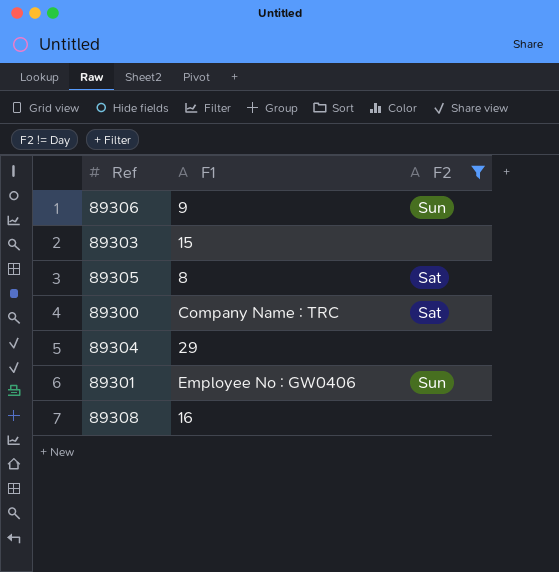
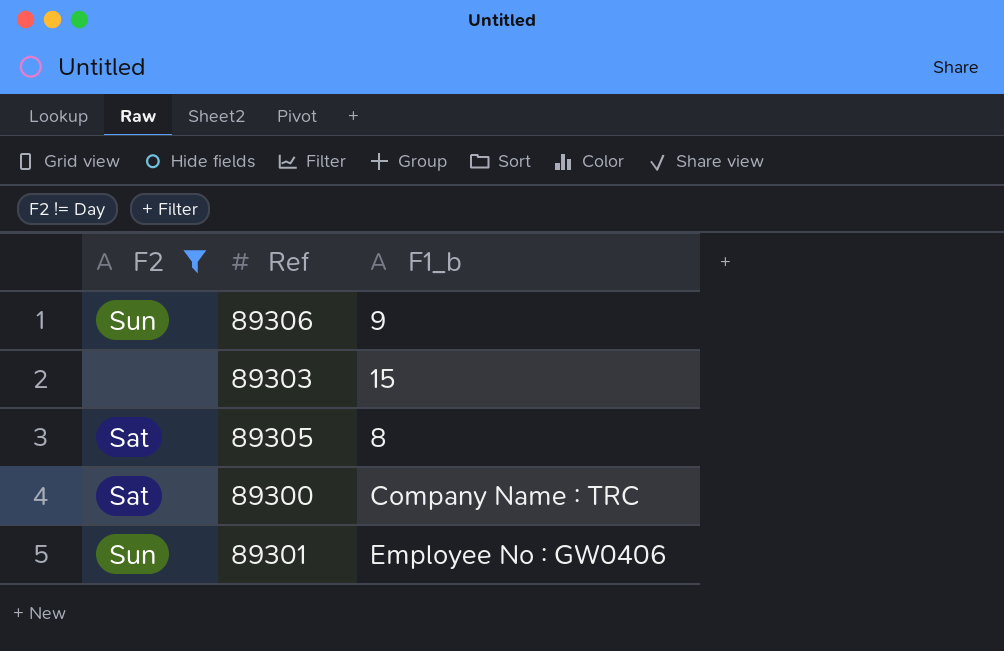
column F2 | position: 3 -> 1
column name: F1 -> F1_b
row 89304: 29 | none -> none
row 89308: 16 | none -> none

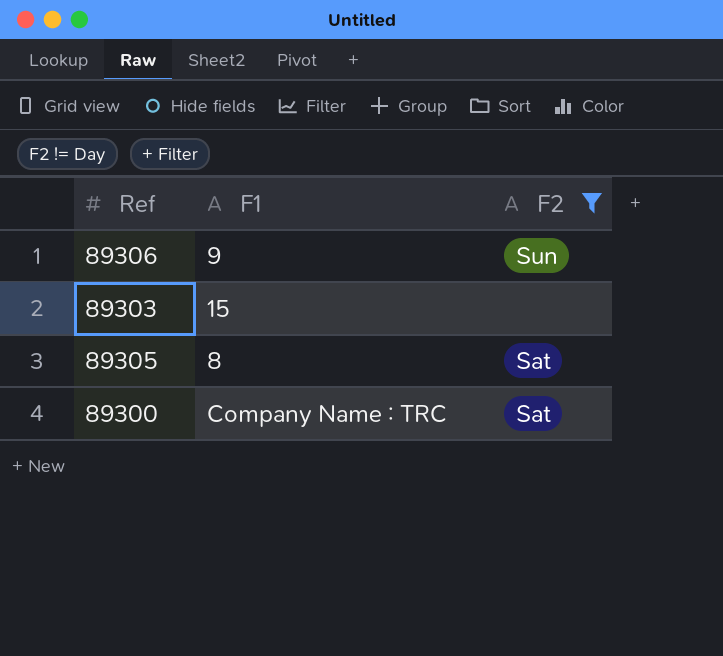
column name: F1_b -> F1
column F2 | position: 1 -> 3
row 89301: Sun | Employee No : GW0406 -> none

